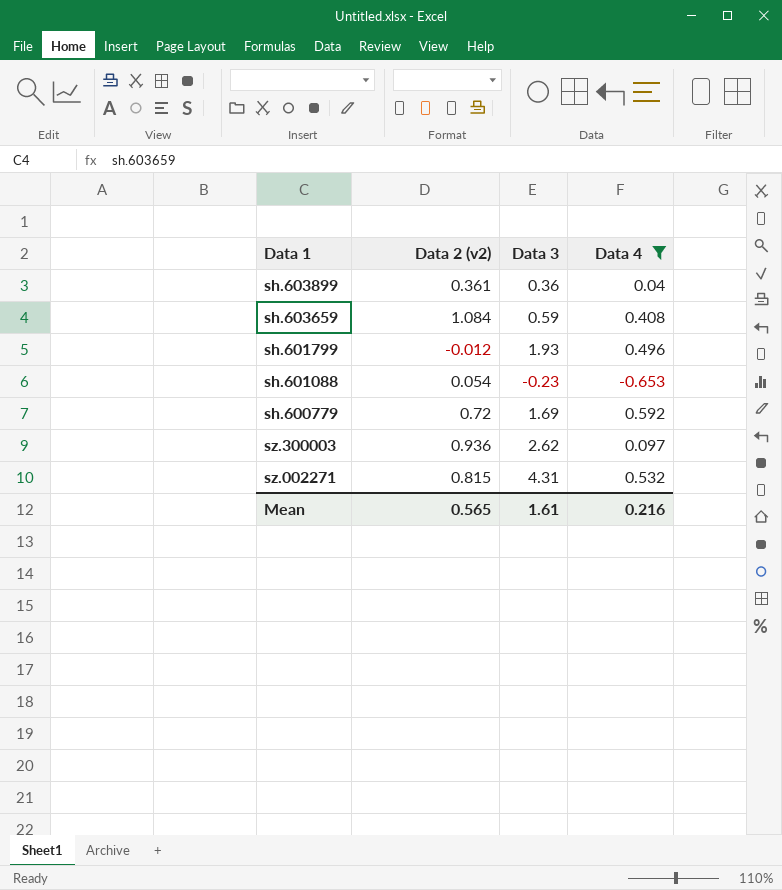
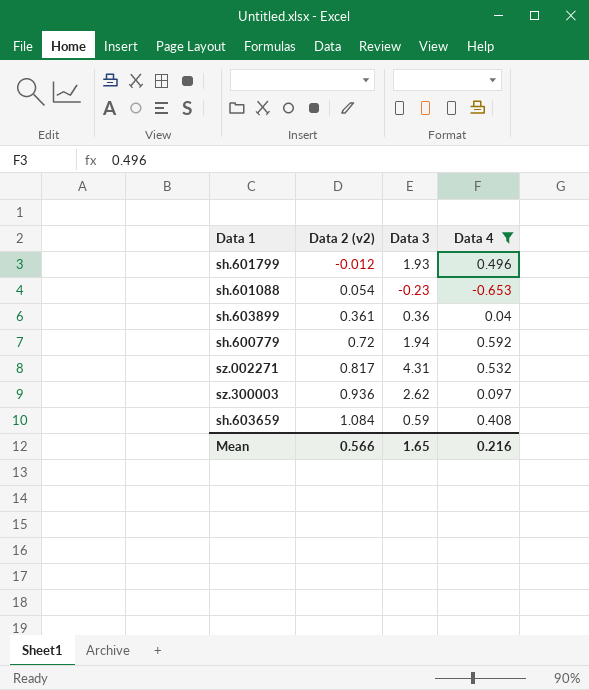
row order: none -> Data 2 (v2) ascending
sh.600779 | Data 3: 1.69 -> 1.94
sz.002271 | Data 2 (v2): 0.815 -> 0.817
Mean | Data 2 (v2): 0.565 -> 0.566
Mean | Data 3: 1.61 -> 1.65

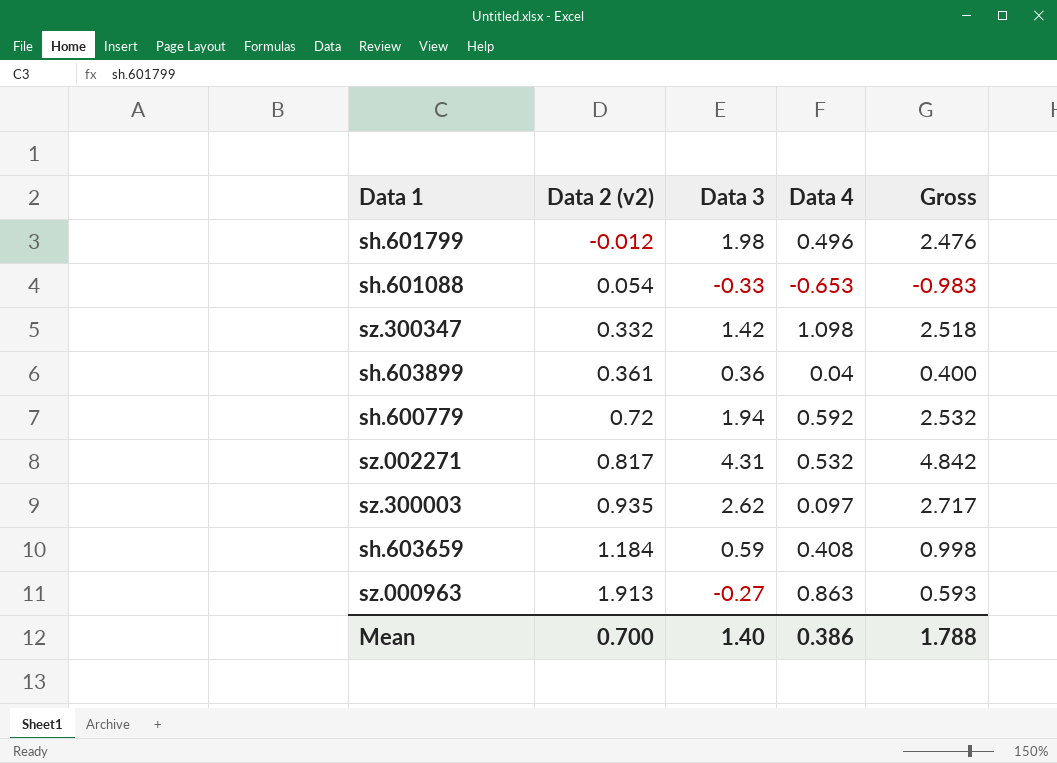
filter: Data 4 <= 0.592 -> none
column Gross | formula: none -> [Data 3] + [Data 4]
sh.601799 | Data 3: 1.93 -> 1.98
sh.601088 | Data 3: -0.23 -> -0.33
sz.300003 | Data 2 (v2): 0.936 -> 0.935
sh.603659 | Data 2 (v2): 1.084 -> 1.184
Mean | Data 2 (v2): 0.566 -> 0.700
Mean | Data 3: 1.65 -> 1.40
Mean | Data 4: 0.216 -> 0.386

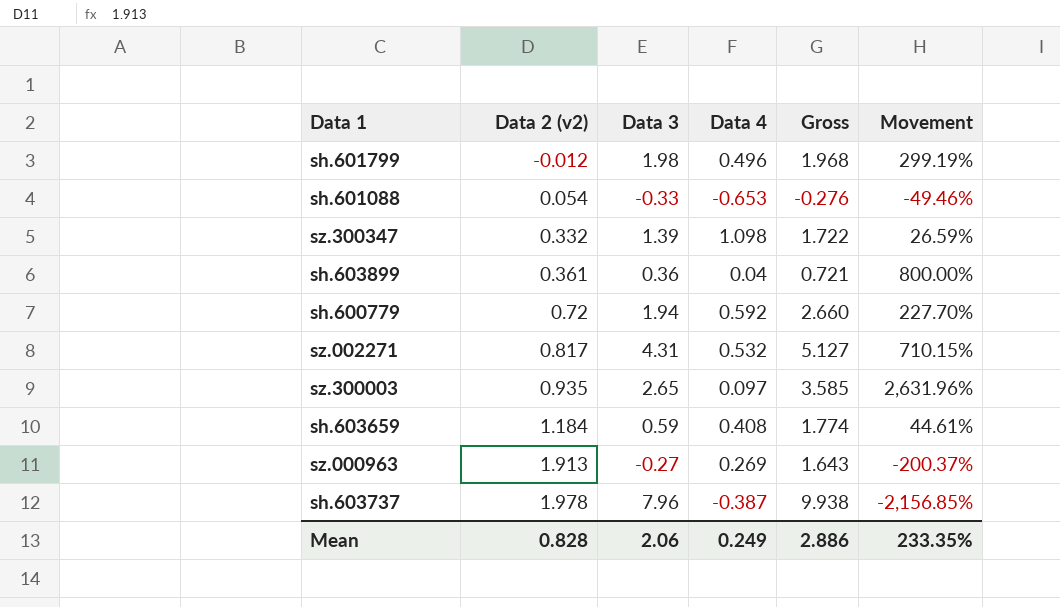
column Gross | formula: [Data 3] + [Data 4] -> [Data 2 (v2)] + [Data 3]
column Movement | formula: none -> ([Data 3] - [Data 4]) / [Data 4]
sz.300347 | Data 3: 1.42 -> 1.39
sz.300003 | Data 3: 2.62 -> 2.65
sz.000963 | Data 4: 0.863 -> 0.269
row sh.603737: none -> 1.978 | 7.96 | -0.387 | 9.938 | -2,156.85%
Mean | Data 2 (v2): 0.700 -> 0.828
Mean | Data 3: 1.40 -> 2.06
Mean | Data 4: 0.386 -> 0.249
Mean | Gross: 1.788 -> 2.886

